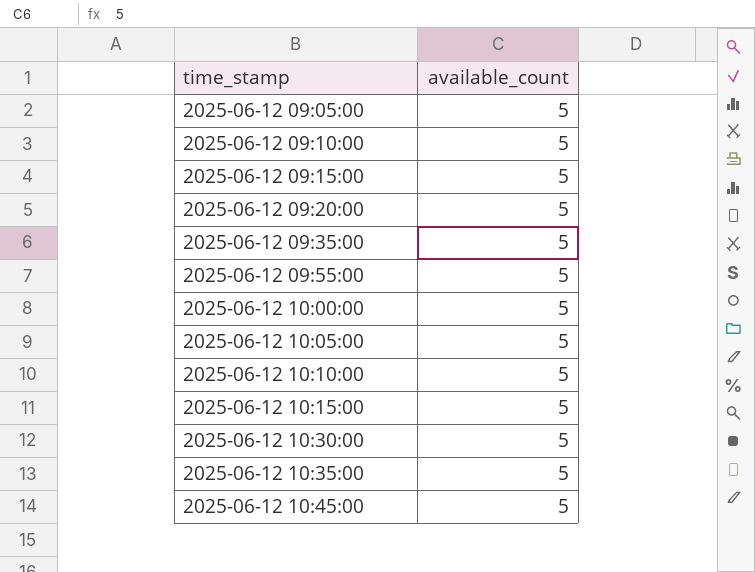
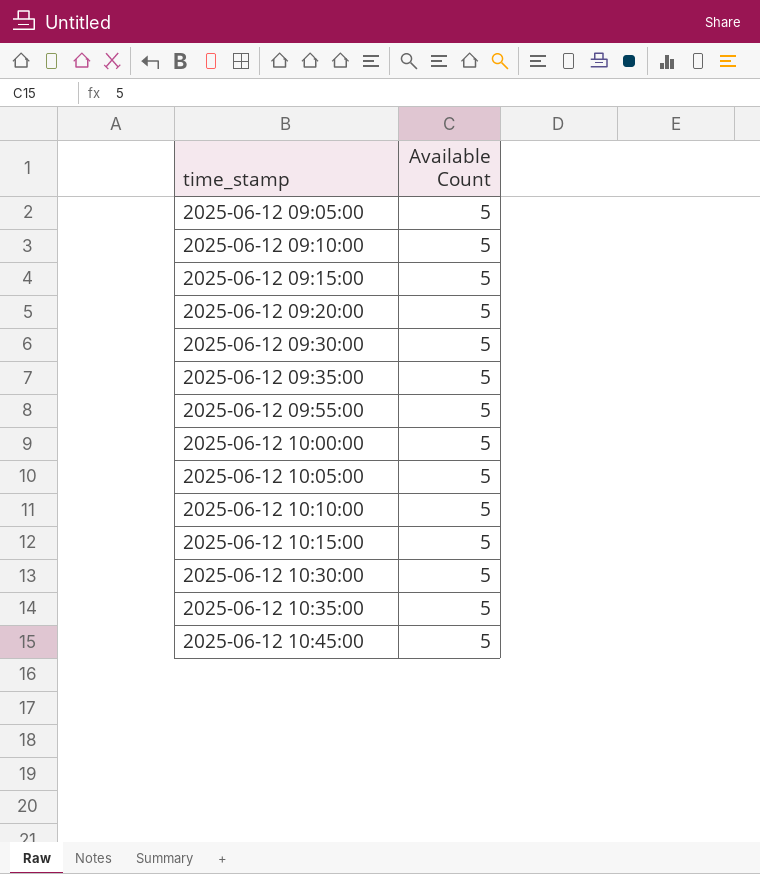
column name: available_count -> Available Count
row 2025-06-12 09:30:00: none -> 5

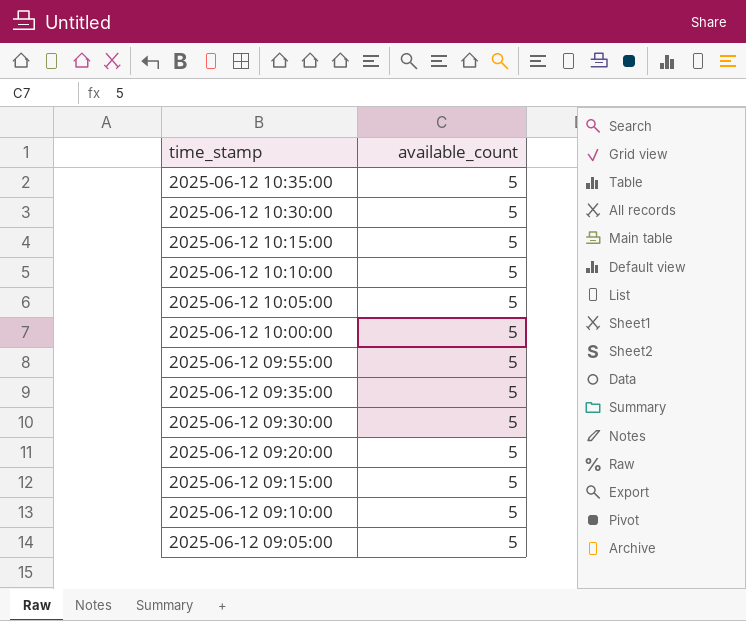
row order: time_stamp ascending -> time_stamp descending
column name: Available Count -> available_count
row 2025-06-12 10:45:00: 5 -> none

